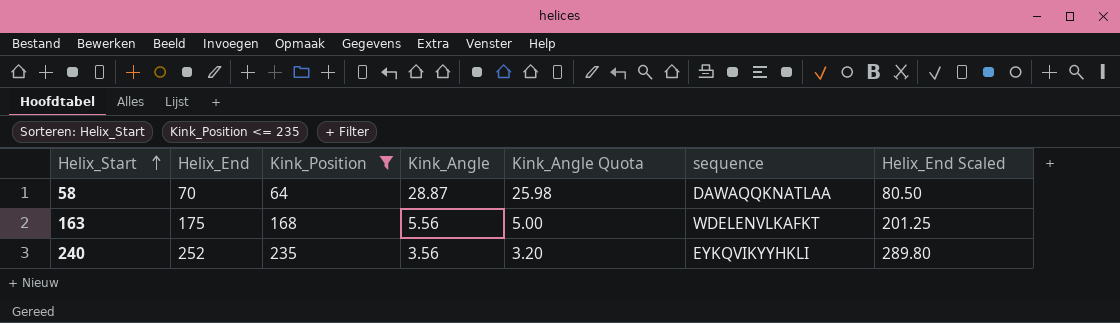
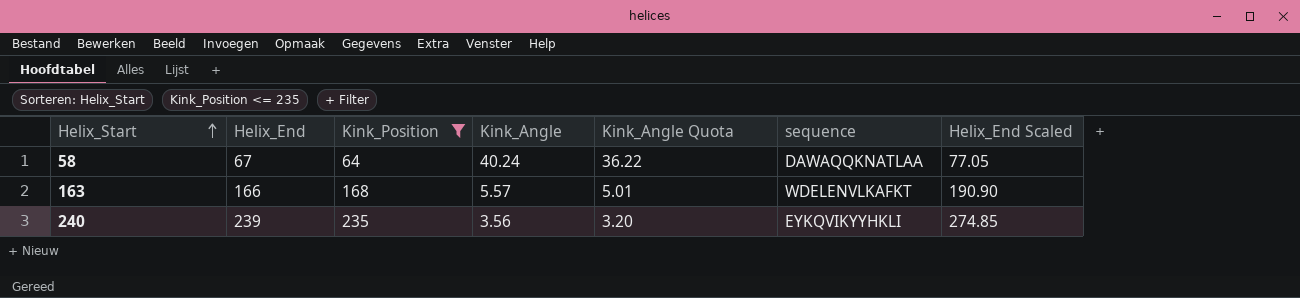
58 | Helix_End: 70 -> 67
58 | Kink_Angle: 28.87 -> 40.24
58 | Kink_Angle Quota: 25.98 -> 36.22
58 | Helix_End Scaled: 80.50 -> 77.05
163 | Helix_End: 175 -> 166
163 | Kink_Angle: 5.56 -> 5.57
163 | Kink_Angle Quota: 5.00 -> 5.01
163 | Helix_End Scaled: 201.25 -> 190.90
240 | Helix_End: 252 -> 239
240 | Helix_End Scaled: 289.80 -> 274.85

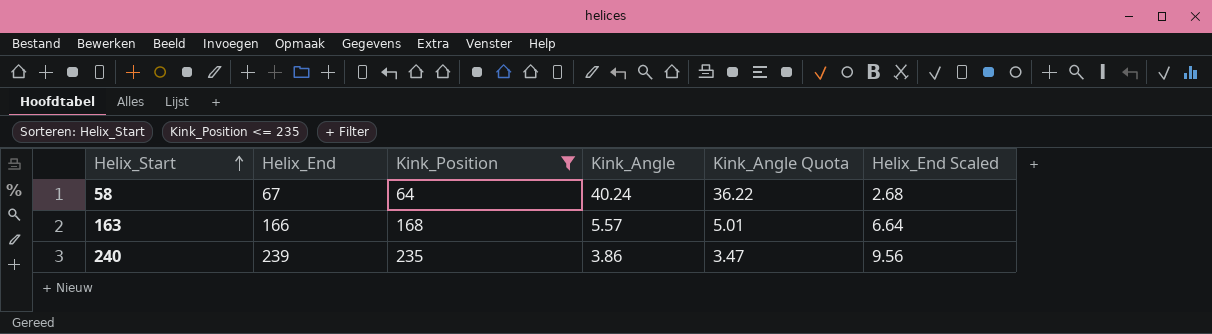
column sequence | position: 6 -> none
column Helix_End Scaled | formula: [Helix_End] * 1.15 -> [Helix_End] * 0.04
240 | Kink_Angle: 3.56 -> 3.86
240 | Kink_Angle Quota: 3.20 -> 3.47

